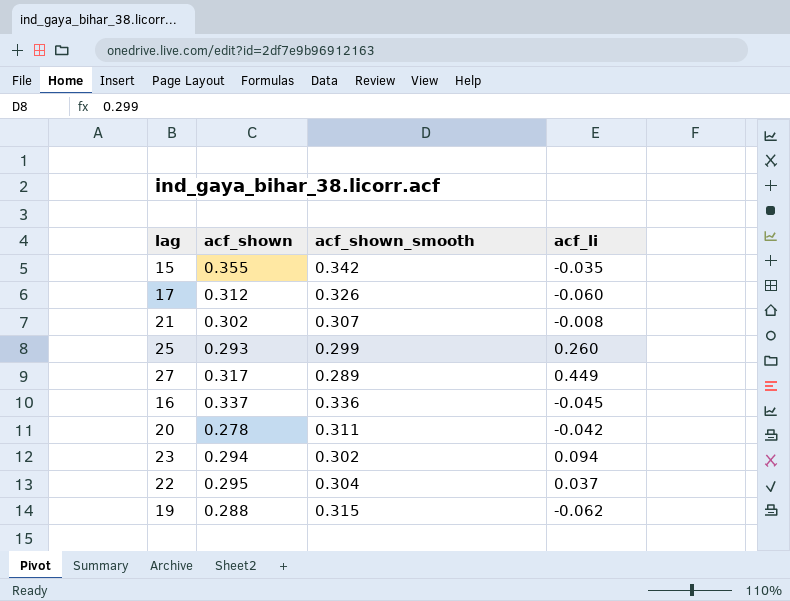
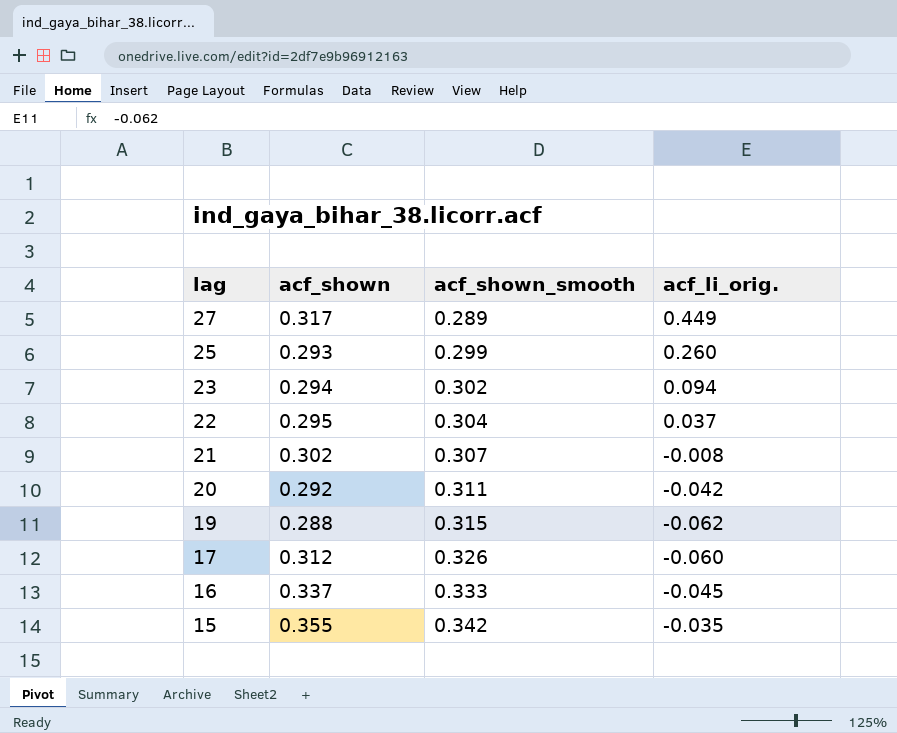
row order: none -> lag descending
column name: acf_li -> acf_li_orig.
20 | acf_shown: 0.278 -> 0.292
16 | acf_shown_smooth: 0.336 -> 0.333

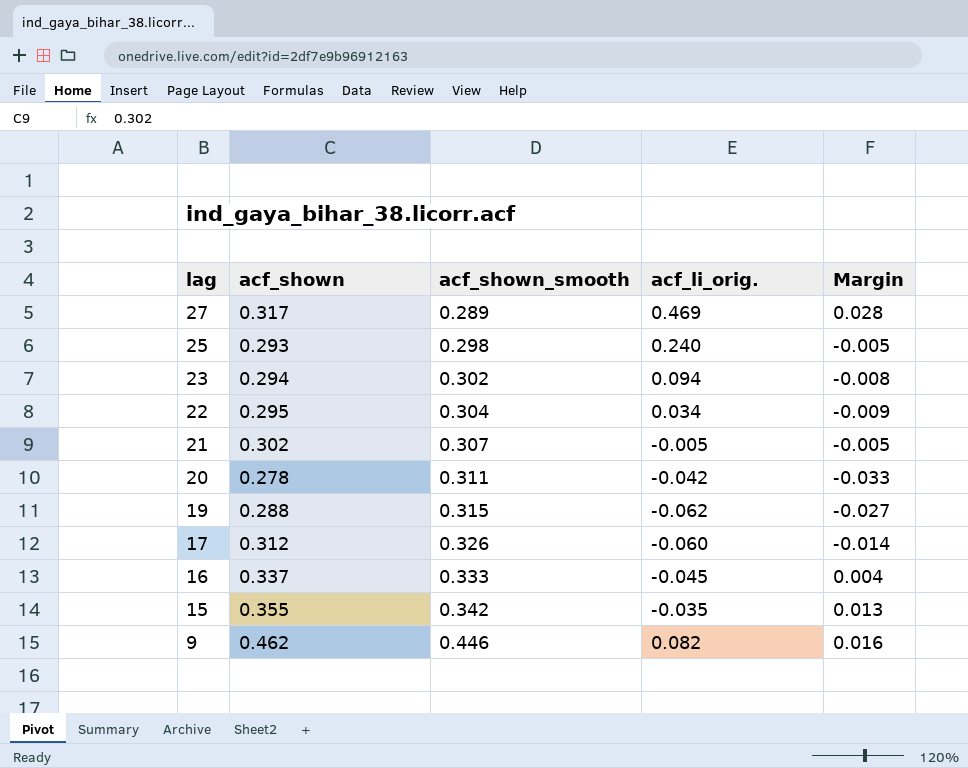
column Margin | formula: none -> [acf_shown] - [acf_shown_smooth]
27 | acf_li_orig.: 0.449 -> 0.469
25 | acf_shown_smooth: 0.299 -> 0.298
25 | acf_li_orig.: 0.260 -> 0.240
22 | acf_li_orig.: 0.037 -> 0.034
21 | acf_li_orig.: -0.008 -> -0.005
20 | acf_shown: 0.292 -> 0.278
row 9: none -> 0.462 | 0.446 | 0.082 | 0.016

